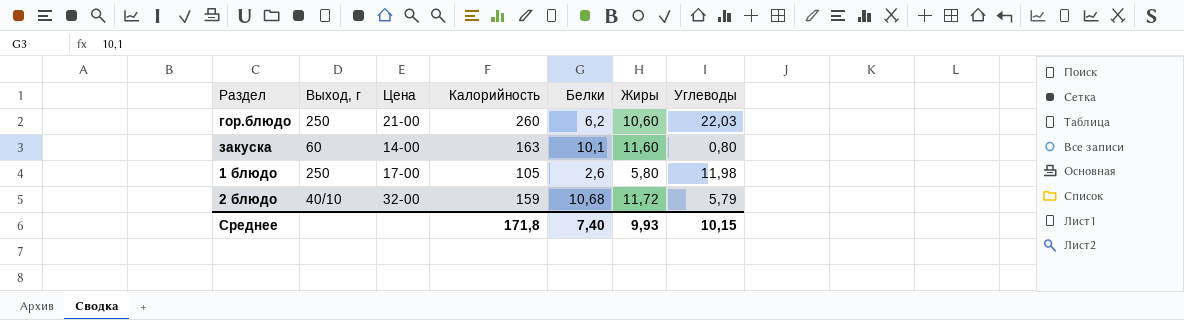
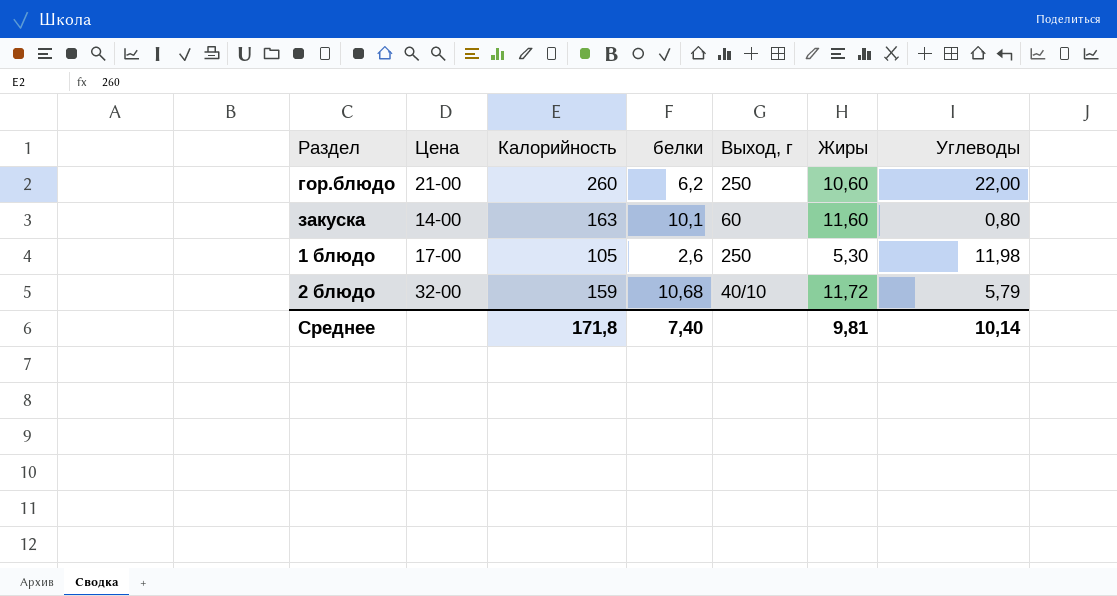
column name: Белки -> белки
column Выход, г | position: 2 -> 5
гор.блюдо | Углеводы: 22,03 -> 22,00
1 блюдо | Жиры: 5,80 -> 5,30
Среднее | Жиры: 9,93 -> 9,81
Среднее | Углеводы: 10,15 -> 10,14

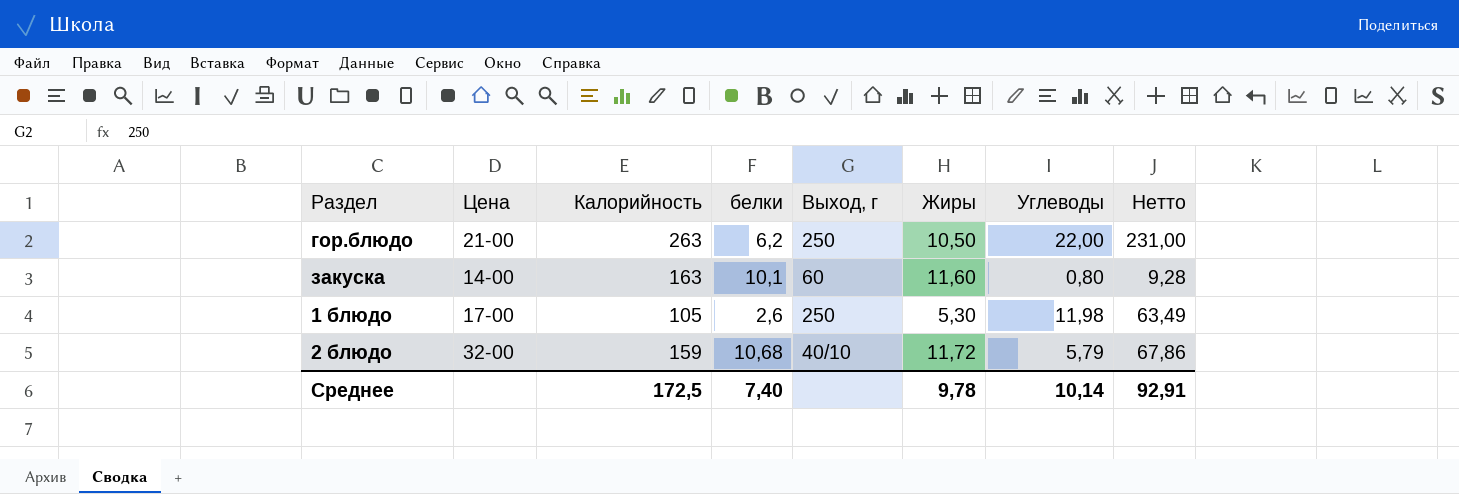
column Нетто | formula: none -> [Жиры] * [Углеводы]
гор.блюдо | Калорийность: 260 -> 263
гор.блюдо | Жиры: 10,60 -> 10,50
Среднее | Калорийность: 171,8 -> 172,5
Среднее | Жиры: 9,81 -> 9,78

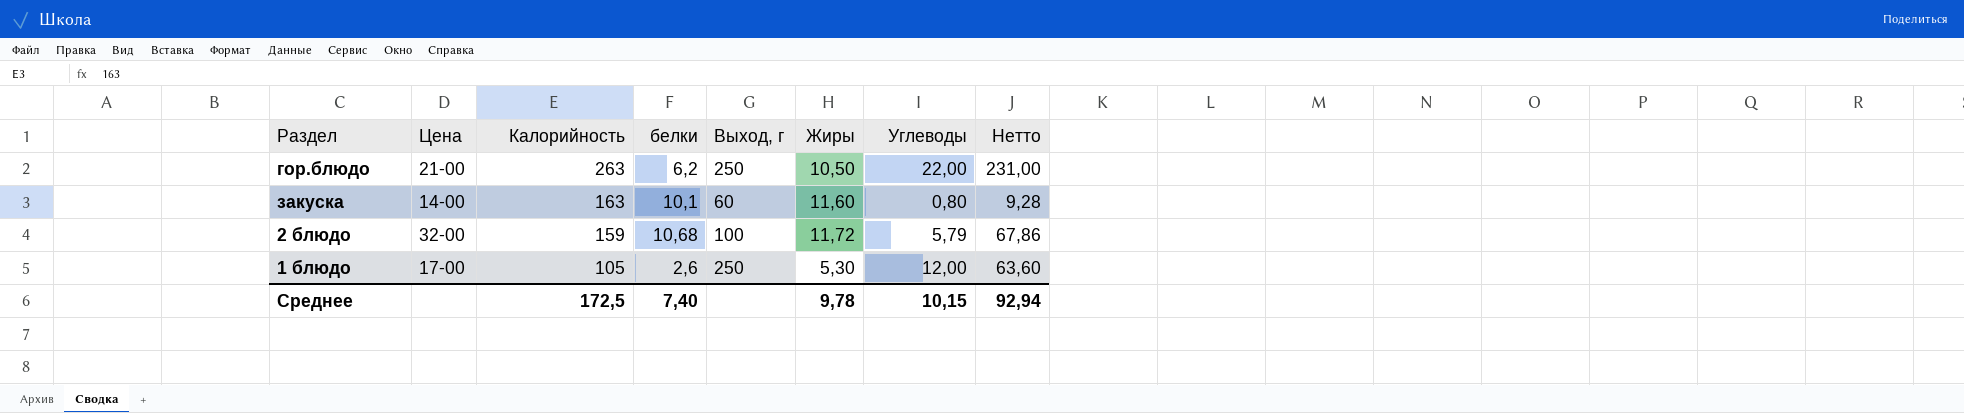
row order: none -> Калорийность descending
2 блюдо | Выход, г: 40/10 -> 100
1 блюдо | Углеводы: 11,98 -> 12,00
1 блюдо | Нетто: 63,49 -> 63,60
Среднее | Углеводы: 10,14 -> 10,15
Среднее | Нетто: 92,91 -> 92,94

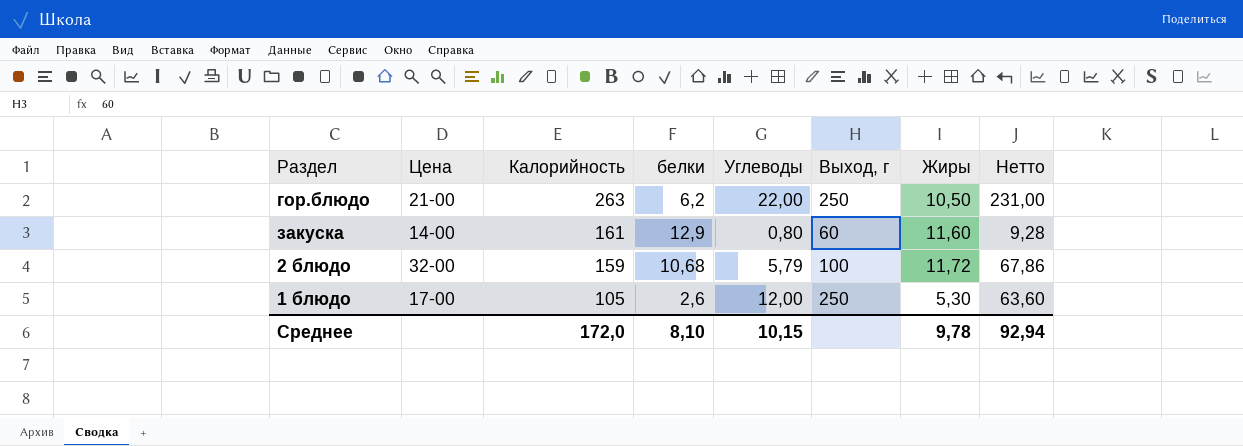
column Углеводы | position: 7 -> 5
закуска | Калорийность: 163 -> 161
закуска | белки: 10,1 -> 12,9
Среднее | Калорийность: 172,5 -> 172,0
Среднее | белки: 7,40 -> 8,10

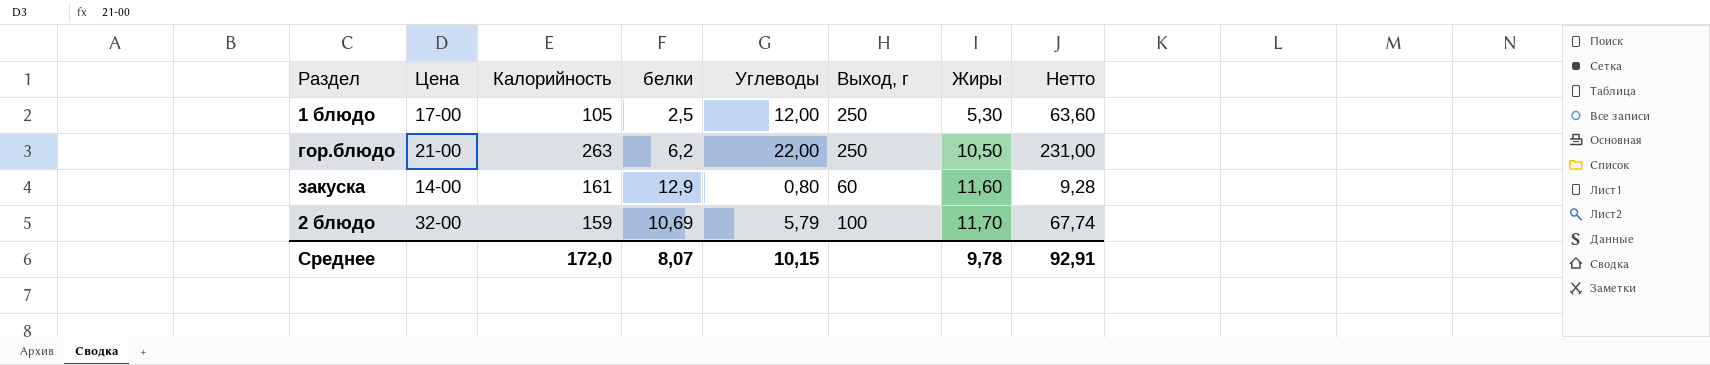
row order: Калорийность descending -> Жиры ascending
1 блюдо | белки: 2,6 -> 2,5
2 блюдо | белки: 10,68 -> 10,69
2 блюдо | Жиры: 11,72 -> 11,70
2 блюдо | Нетто: 67,86 -> 67,74
Среднее | белки: 8,10 -> 8,07
Среднее | Нетто: 92,94 -> 92,91

